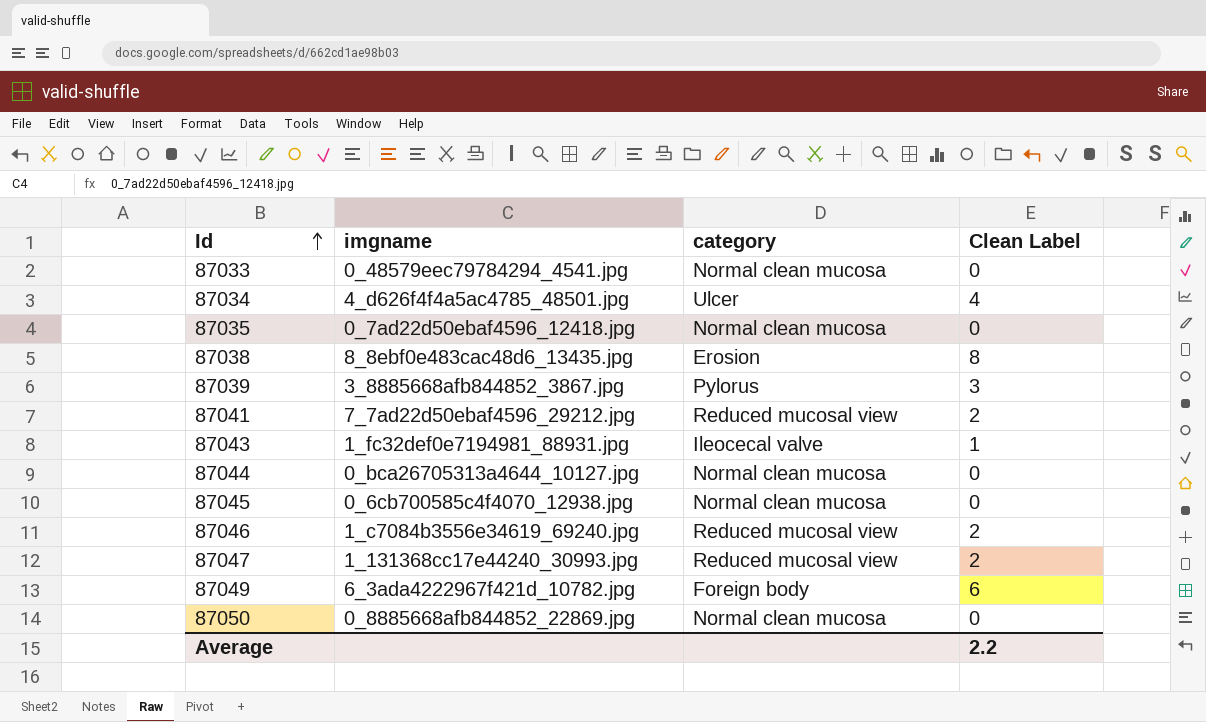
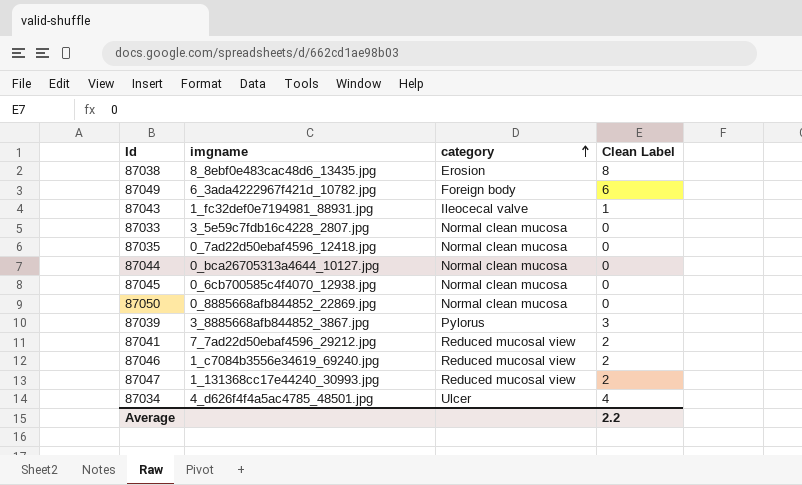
row order: Id ascending -> category ascending
87033 | imgname: 0_48579eec79784294_4541.jpg -> 3_5e59c7fdb16c4228_2807.jpg

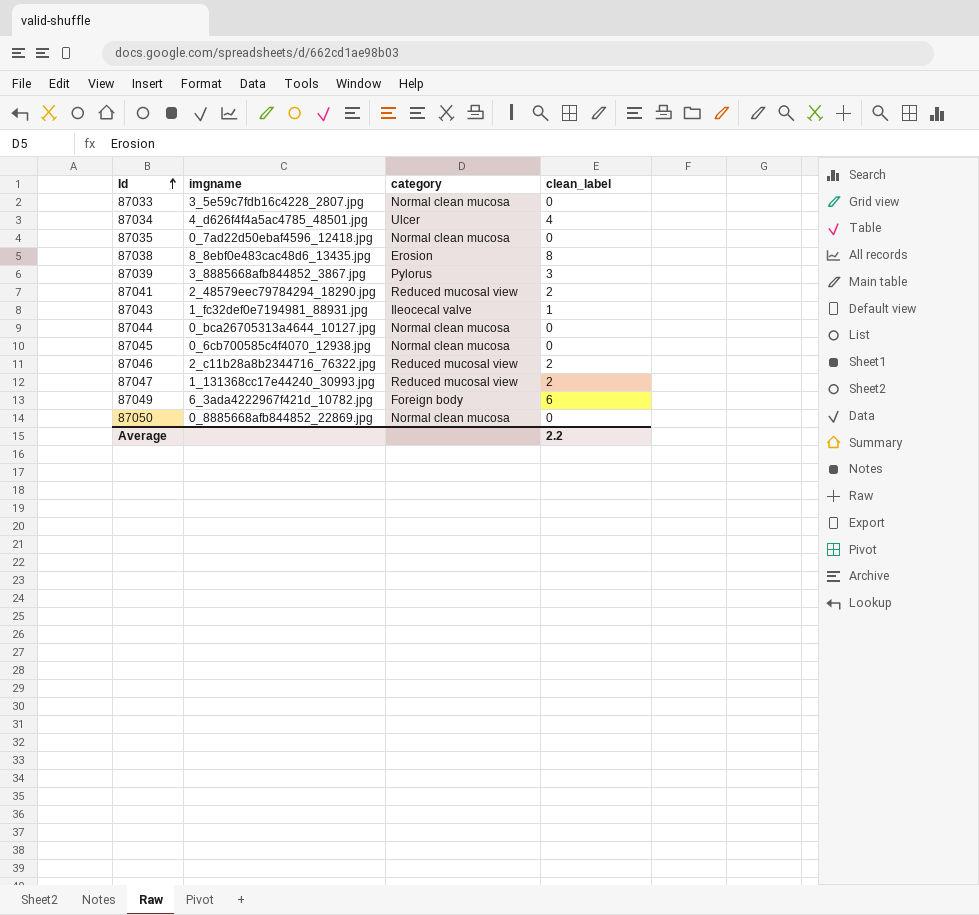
row order: category ascending -> Id ascending
column name: Clean Label -> clean_label
87041 | imgname: 7_7ad22d50ebaf4596_29212.jpg -> 2_48579eec79784294_18290.jpg
87046 | imgname: 1_c7084b3556e34619_69240.jpg -> 2_c11b28a8b2344716_76322.jpg

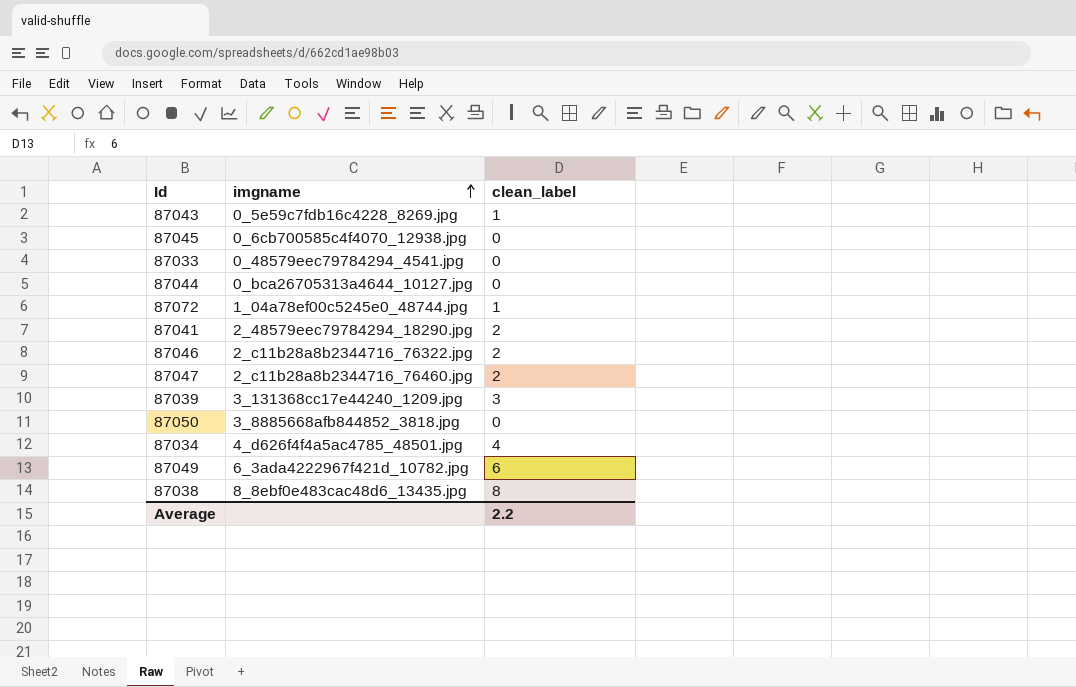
row order: Id ascending -> imgname ascending
column category | position: 3 -> none
row 87035: 0_7ad22d50ebaf4596_12418.jpg | Normal clean mucosa | 0 -> none
87043 | imgname: 1_fc32def0e7194981_88931.jpg -> 0_5e59c7fdb16c4228_8269.jpg
87033 | imgname: 3_5e59c7fdb16c4228_2807.jpg -> 0_48579eec79784294_4541.jpg
row 87072: none -> 1_04a78ef00c5245e0_48744.jpg | 1
87047 | imgname: 1_131368cc17e44240_30993.jpg -> 2_c11b28a8b2344716_76460.jpg
87039 | imgname: 3_8885668afb844852_3867.jpg -> 3_131368cc17e44240_1209.jpg
87050 | imgname: 0_8885668afb844852_22869.jpg -> 3_8885668afb844852_3818.jpg

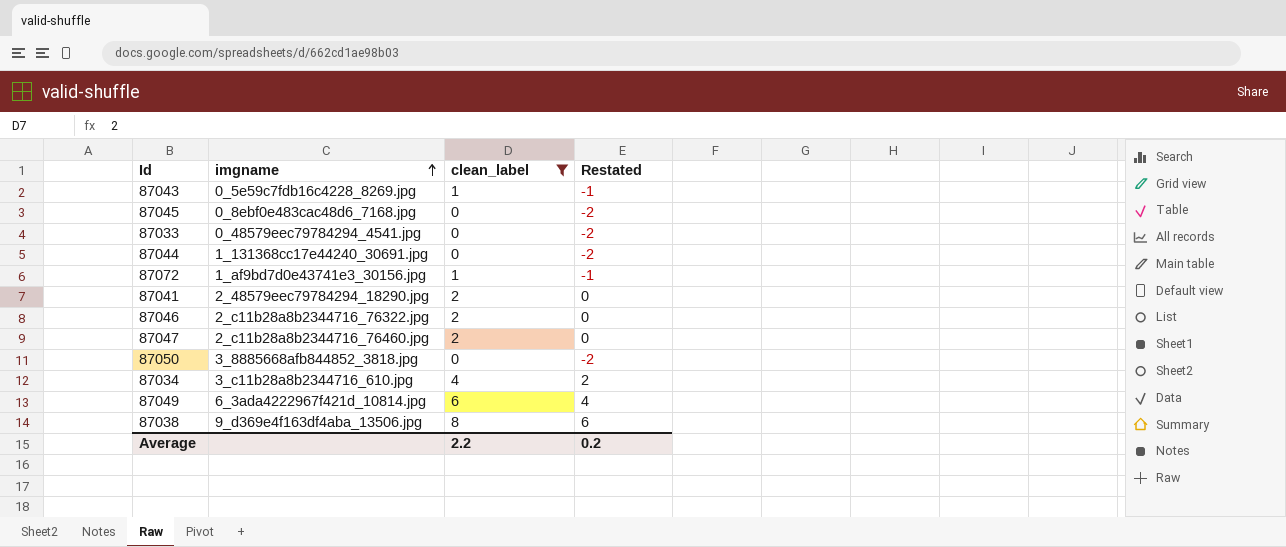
filter: none -> clean_label != 3
column Restated | formula: none -> [clean_label] - 2
87045 | imgname: 0_6cb700585c4f4070_12938.jpg -> 0_8ebf0e483cac48d6_7168.jpg
87044 | imgname: 0_bca26705313a4644_10127.jpg -> 1_131368cc17e44240_30691.jpg
87072 | imgname: 1_04a78ef00c5245e0_48744.jpg -> 1_af9bd7d0e43741e3_30156.jpg
87034 | imgname: 4_d626f4f4a5ac4785_48501.jpg -> 3_c11b28a8b2344716_610.jpg
87049 | imgname: 6_3ada4222967f421d_10782.jpg -> 6_3ada4222967f421d_10814.jpg
87038 | imgname: 8_8ebf0e483cac48d6_13435.jpg -> 9_d369e4f163df4aba_13506.jpg

